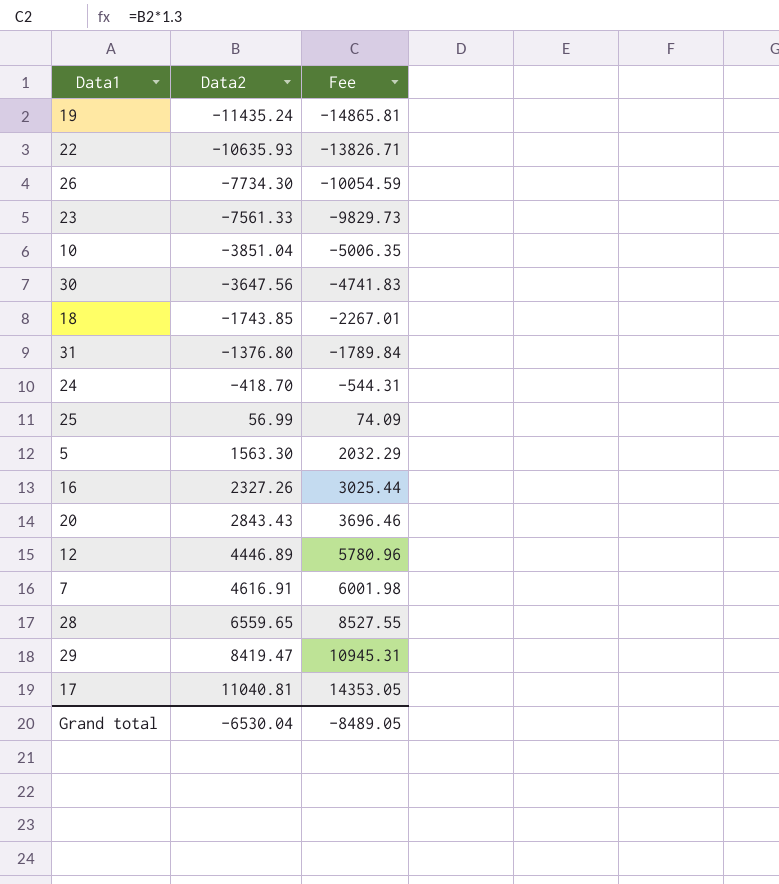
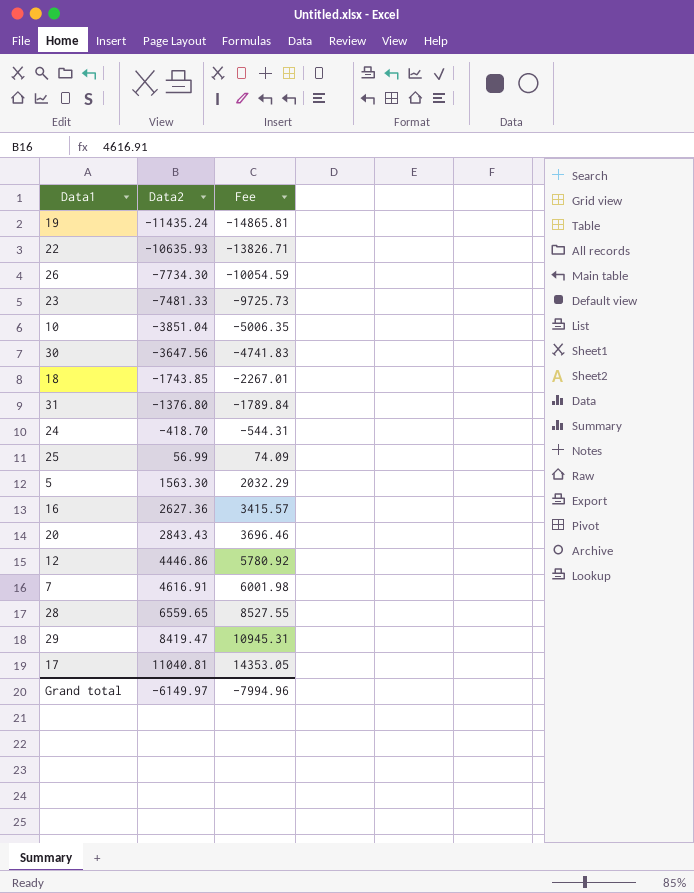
23 | Data2: -7561.33 -> -7481.33
23 | Fee: -9829.73 -> -9725.73
16 | Data2: 2327.26 -> 2627.36
16 | Fee: 3025.44 -> 3415.57
12 | Data2: 4446.89 -> 4446.86
12 | Fee: 5780.96 -> 5780.92
Grand total | Data2: -6530.04 -> -6149.97
Grand total | Fee: -8489.05 -> -7994.96

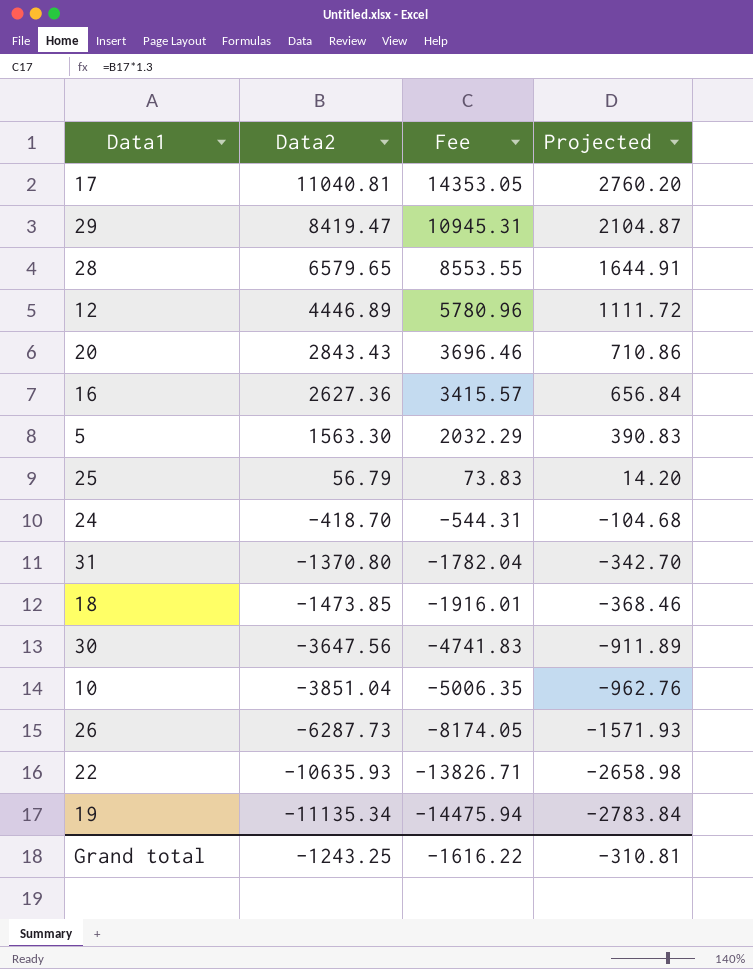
row order: Data2 ascending -> Data2 descending
column Projected | formula: none -> [Data2] * 0.25
row 23: -7481.33 | -9725.73 -> none
row 7: 4616.91 | 6001.98 -> none
28 | Data2: 6559.65 -> 6579.65
28 | Fee: 8527.55 -> 8553.55
12 | Data2: 4446.86 -> 4446.89
12 | Fee: 5780.92 -> 5780.96
25 | Data2: 56.99 -> 56.79
25 | Fee: 74.09 -> 73.83
31 | Data2: -1376.80 -> -1370.80
31 | Fee: -1789.84 -> -1782.04
18 | Data2: -1743.85 -> -1473.85
18 | Fee: -2267.01 -> -1916.01
26 | Data2: -7734.30 -> -6287.73
26 | Fee: -10054.59 -> -8174.05
19 | Data2: -11435.24 -> -11135.34
19 | Fee: -14865.81 -> -14475.94
Grand total | Data2: -6149.97 -> -1243.25
Grand total | Fee: -7994.96 -> -1616.22

